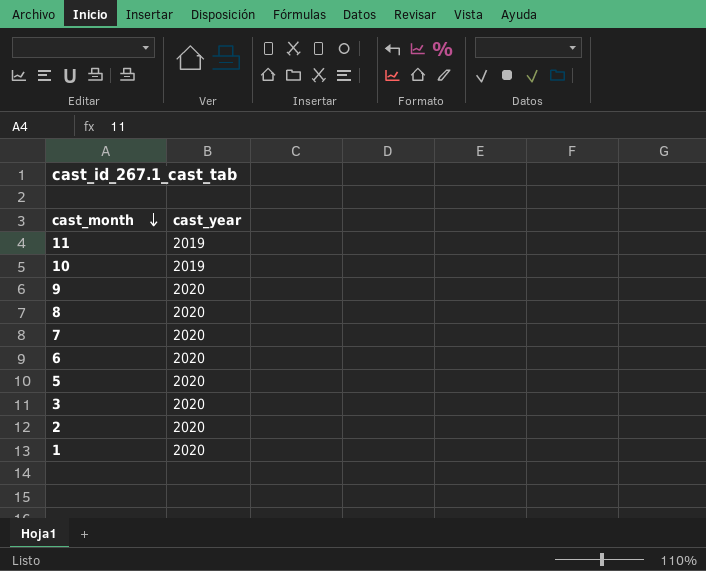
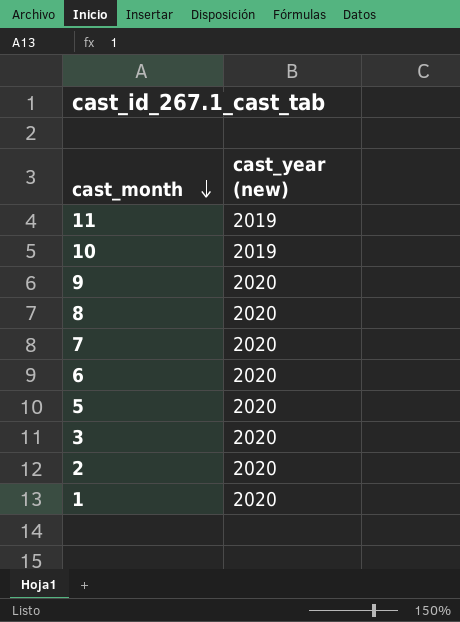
column name: cast_year -> cast_year (new)

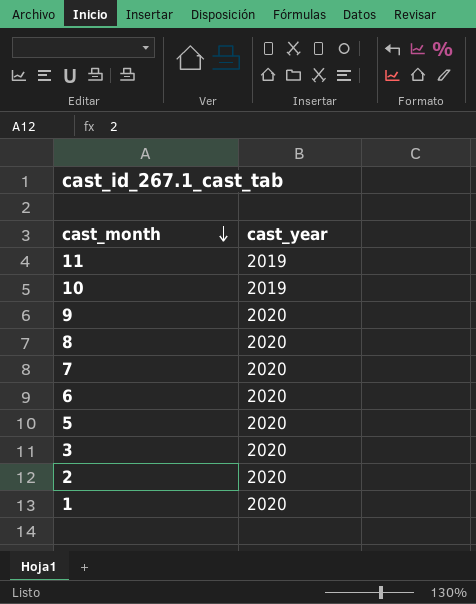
column name: cast_year (new) -> cast_year

